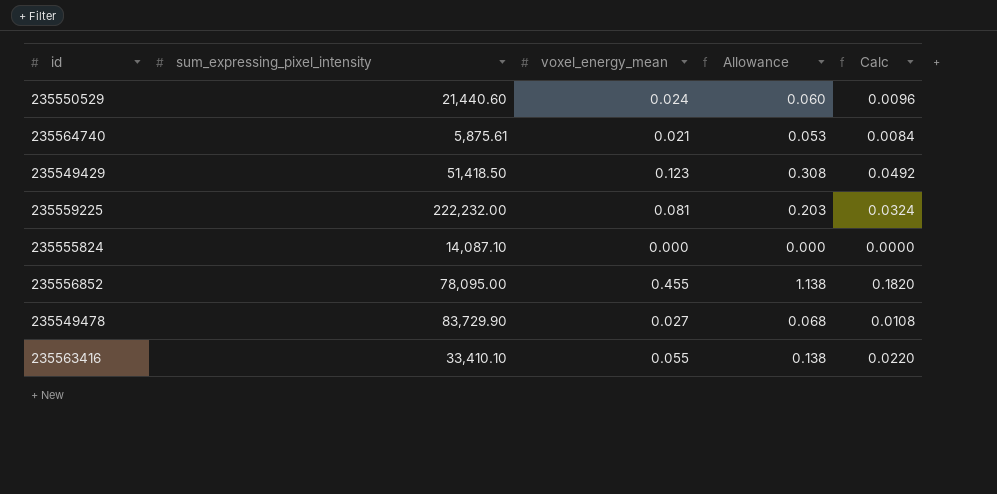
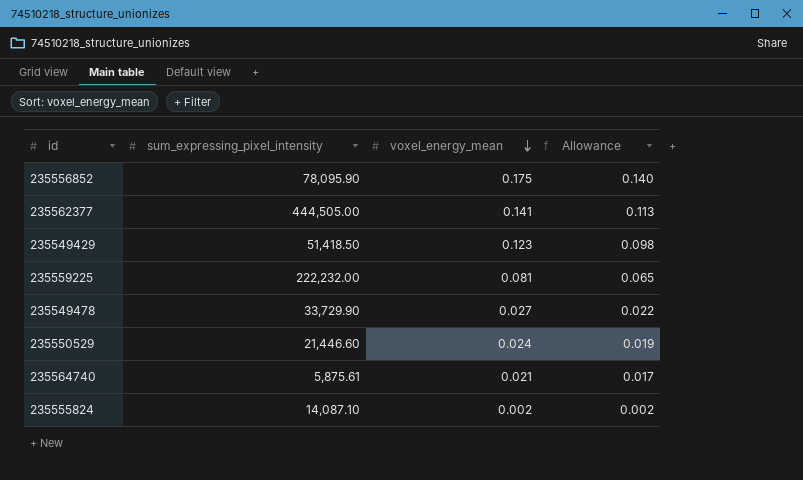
row order: none -> voxel_energy_mean descending
column Calc | formula: [voxel_energy_mean] * 0.4 -> none
column Allowance | formula: [voxel_energy_mean] * 2.5 -> [voxel_energy_mean] * 0.8
row 235563416: 33,410.10 | 0.055 | 0.138 | 0.0220 -> none
235556852 | sum_expressing_pixel_intensity: 78,095.00 -> 78,095.90
235556852 | voxel_energy_mean: 0.455 -> 0.175
row 235562377: none -> 444,505.00 | 0.141 | 0.113
235549478 | sum_expressing_pixel_intensity: 83,729.90 -> 33,729.90
235550529 | sum_expressing_pixel_intensity: 21,440.60 -> 21,446.60
235555824 | voxel_energy_mean: 0.000 -> 0.002

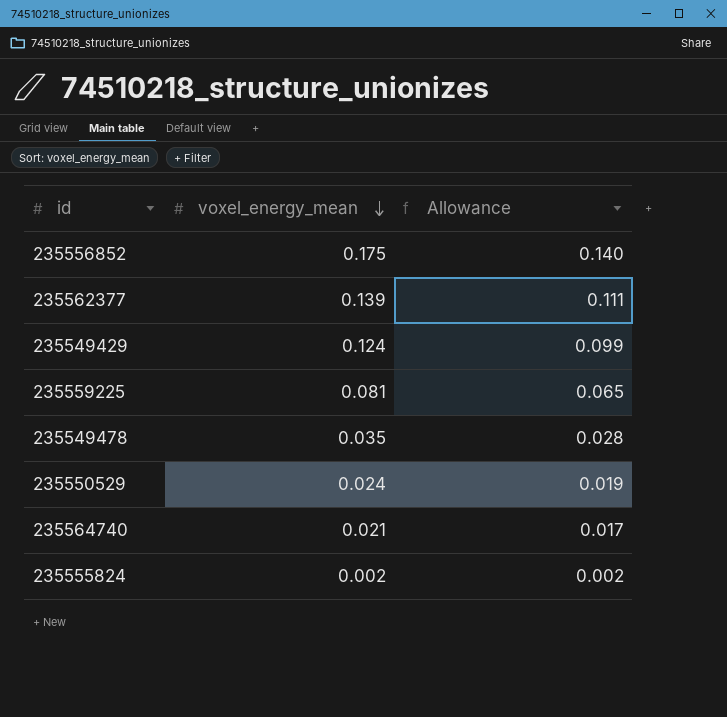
column sum_expressing_pixel_intensity | position: 2 -> none
235562377 | voxel_energy_mean: 0.141 -> 0.139
235562377 | Allowance: 0.113 -> 0.111
235549429 | voxel_energy_mean: 0.123 -> 0.124
235549429 | Allowance: 0.098 -> 0.099
235549478 | voxel_energy_mean: 0.027 -> 0.035
235549478 | Allowance: 0.022 -> 0.028

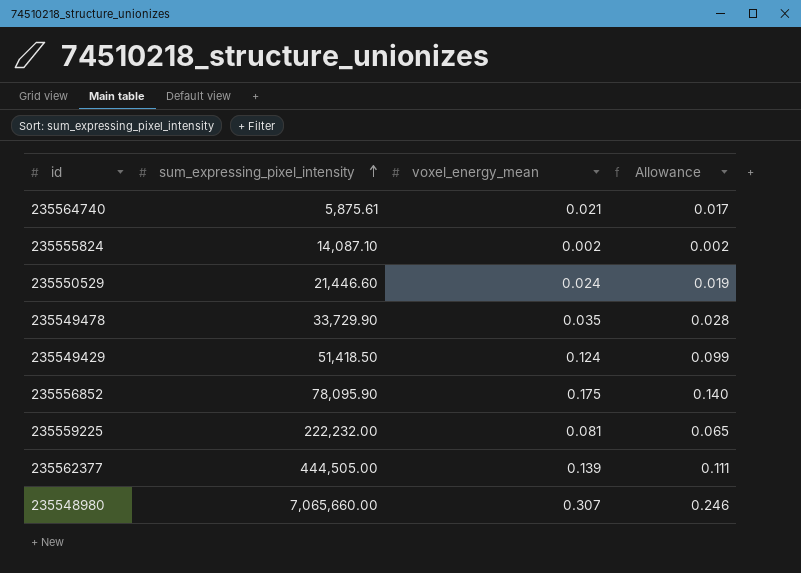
row order: voxel_energy_mean descending -> sum_expressing_pixel_intensity ascending
column sum_expressing_pixel_intensity | position: none -> 2
row 235548980: none -> 7,065,660.00 | 0.307 | 0.246

